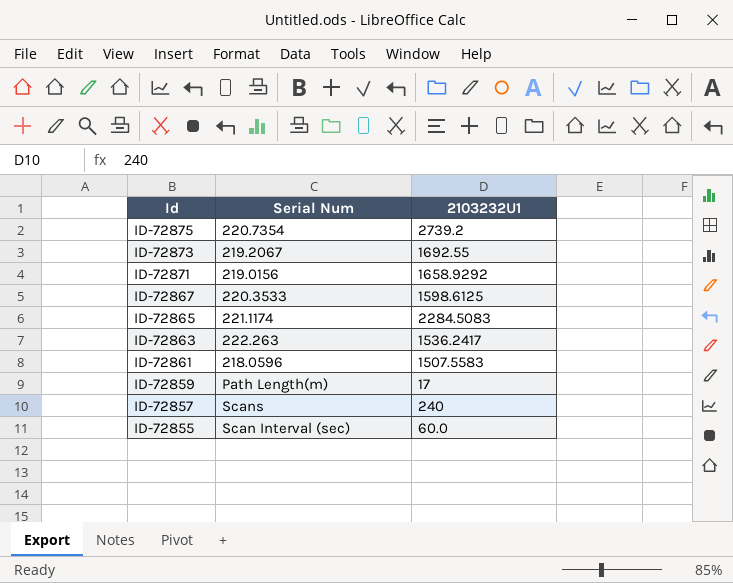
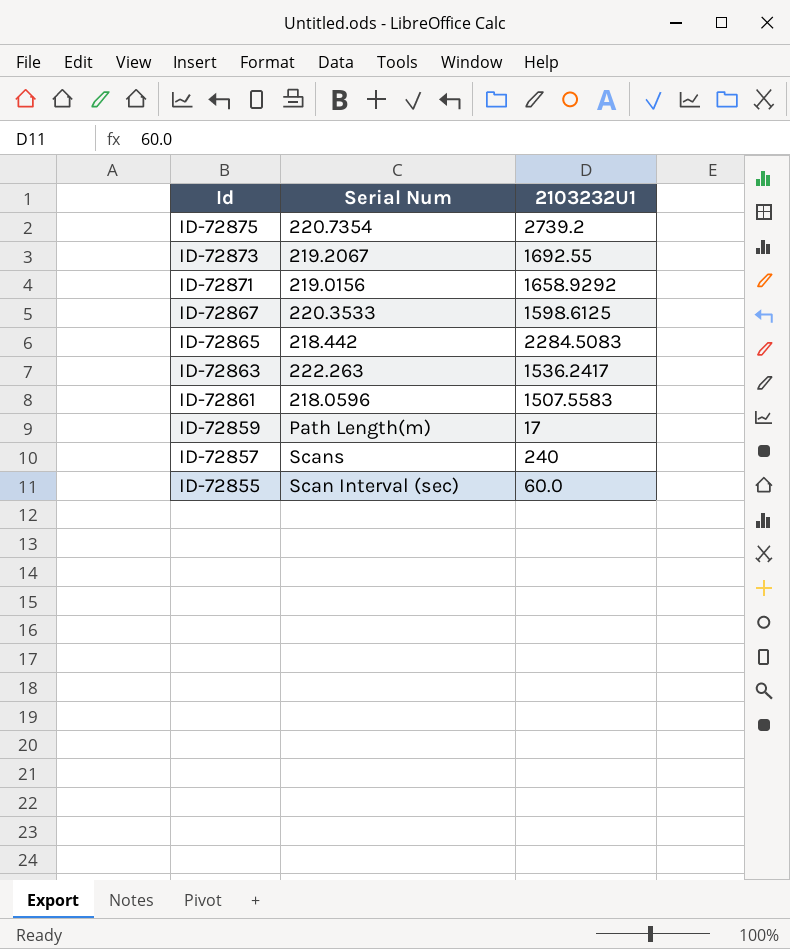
ID-72865 | Serial Num: 221.1174 -> 218.442

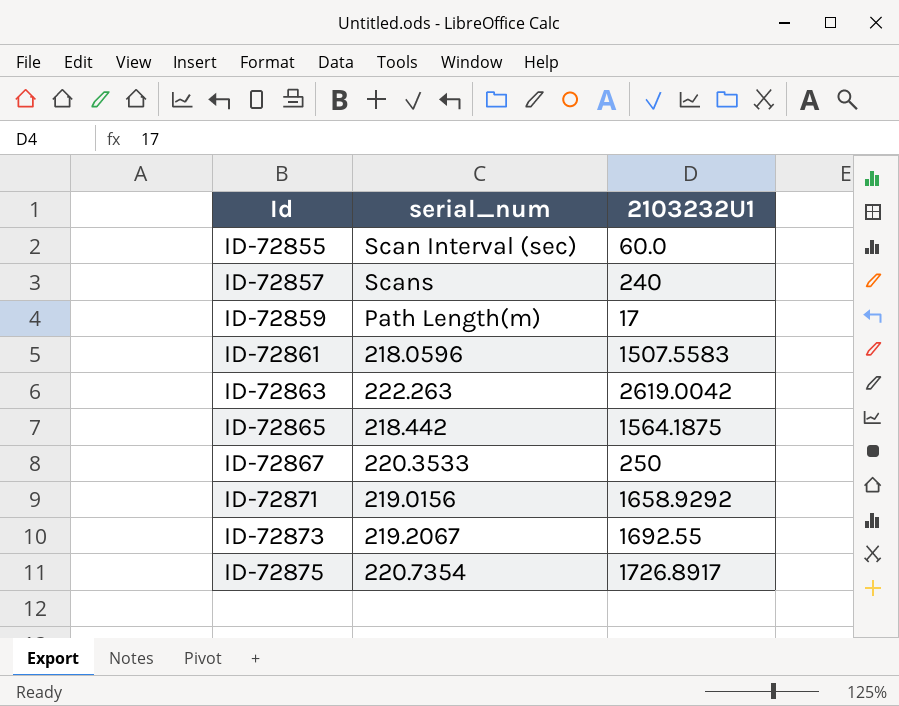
row order: Id descending -> Id ascending
column name: Serial Num -> serial_num
ID-72863 | 2103232U1: 1536.2417 -> 2619.0042
ID-72865 | 2103232U1: 2284.5083 -> 1564.1875
ID-72867 | 2103232U1: 1598.6125 -> 250
ID-72875 | 2103232U1: 2739.2 -> 1726.8917

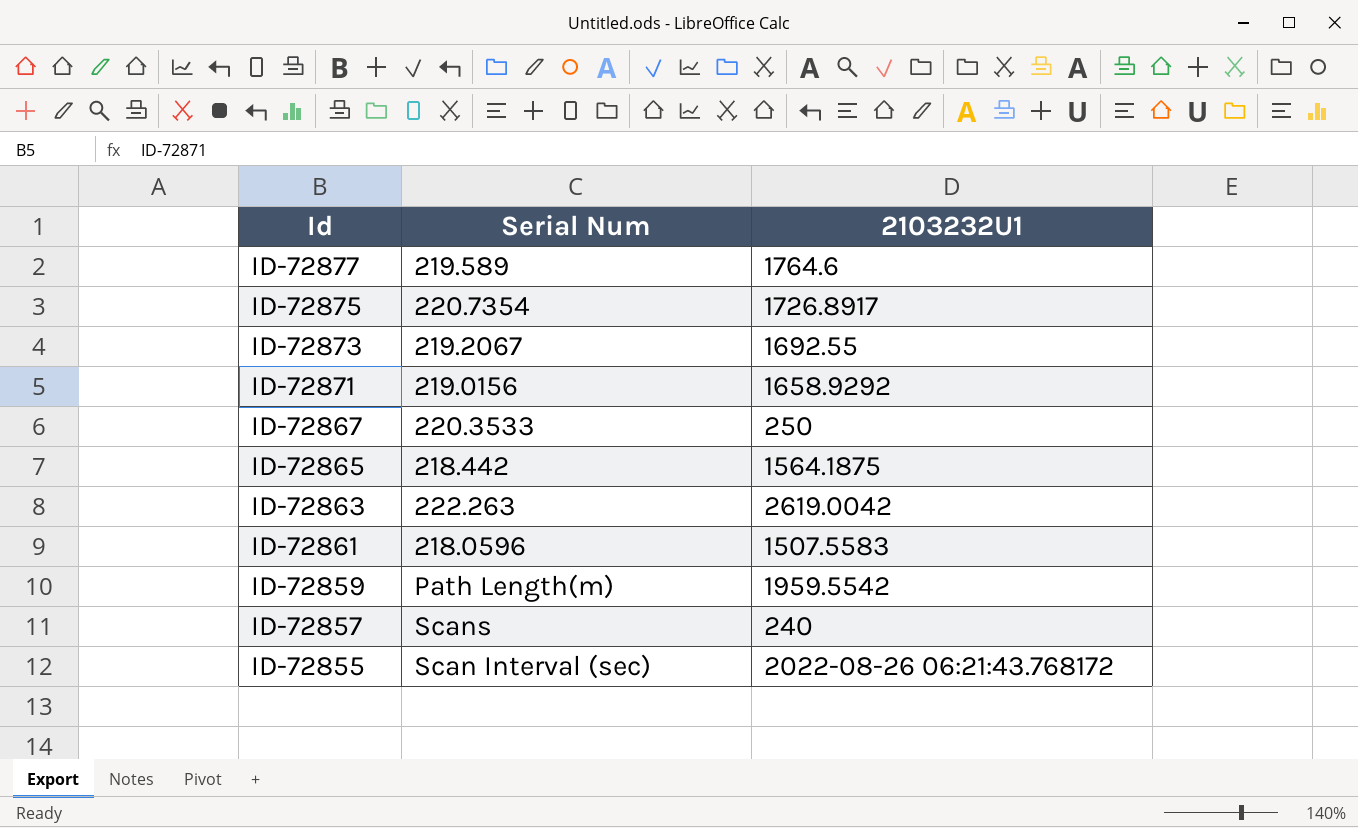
row order: Id ascending -> Id descending
column name: serial_num -> Serial Num
row ID-72877: none -> 219.589 | 1764.6
ID-72859 | 2103232U1: 17 -> 1959.5542
ID-72855 | 2103232U1: 60.0 -> 2022-08-26 06:21:43.768172

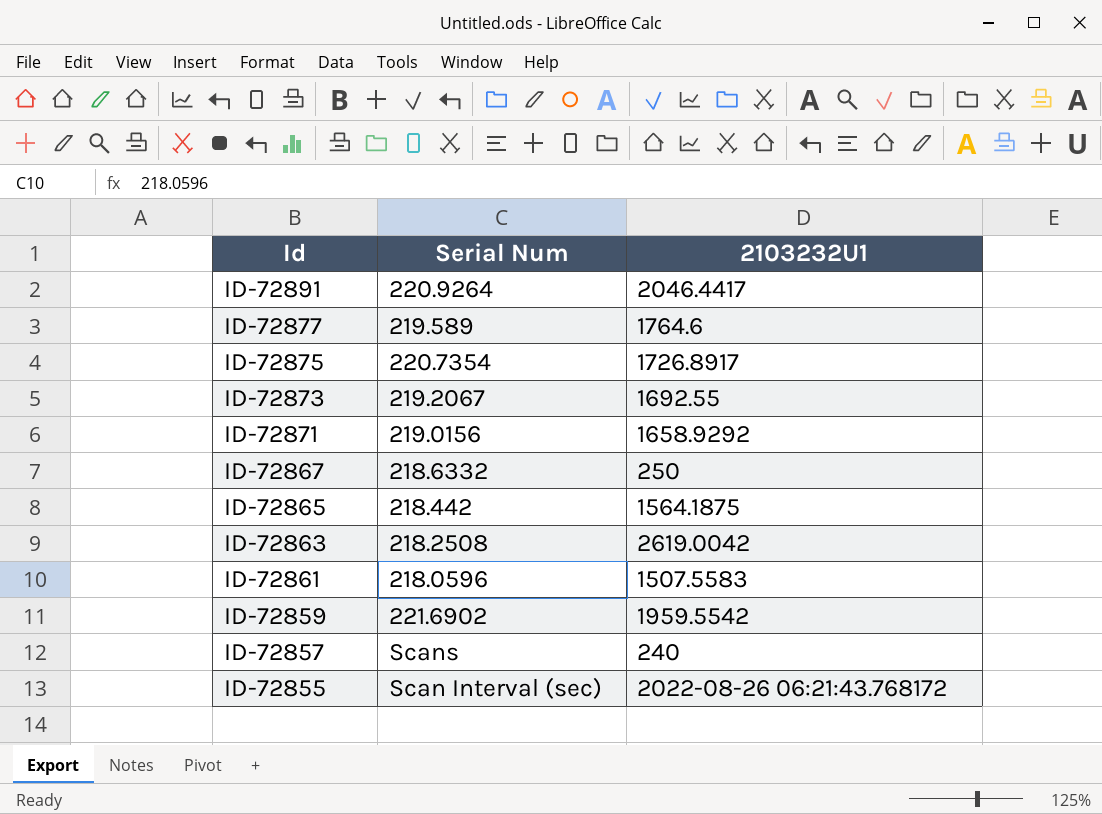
row ID-72891: none -> 220.9264 | 2046.4417
ID-72867 | Serial Num: 220.3533 -> 218.6332
ID-72863 | Serial Num: 222.263 -> 218.2508
ID-72859 | Serial Num: Path Length(m) -> 221.6902

